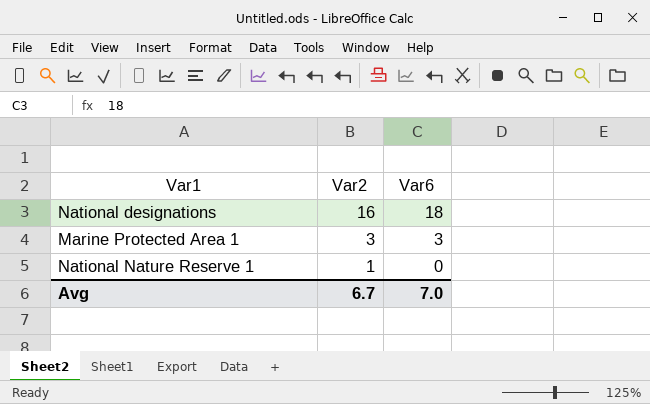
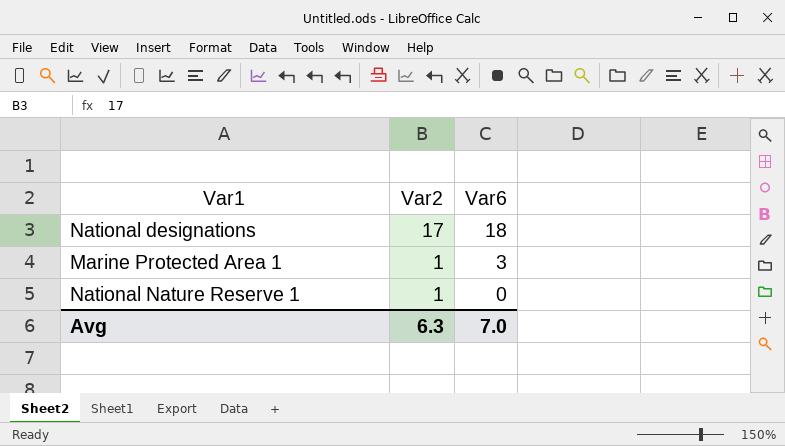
National designations | Var2: 16 -> 17
Marine Protected Area 1 | Var2: 3 -> 1
Avg | Var2: 6.7 -> 6.3

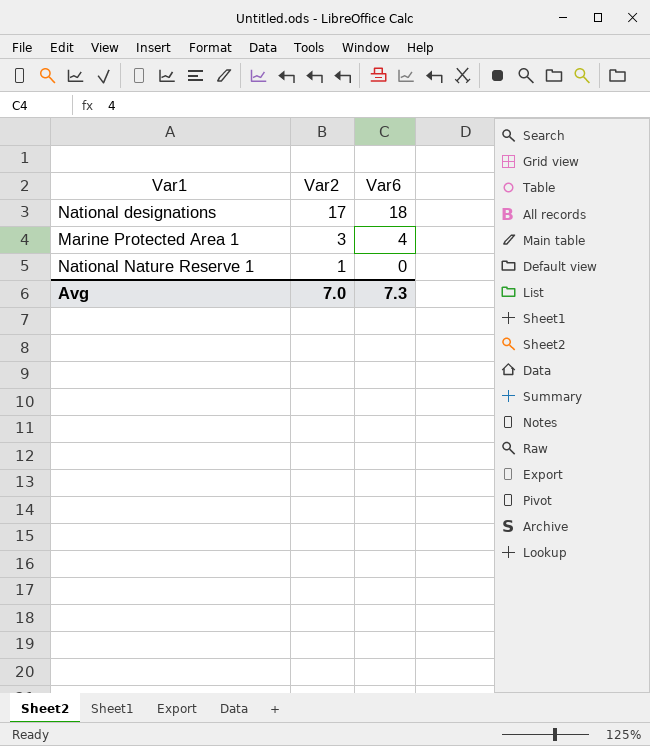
Marine Protected Area 1 | Var2: 1 -> 3
Marine Protected Area 1 | Var6: 3 -> 4
Avg | Var2: 6.3 -> 7.0
Avg | Var6: 7.0 -> 7.3

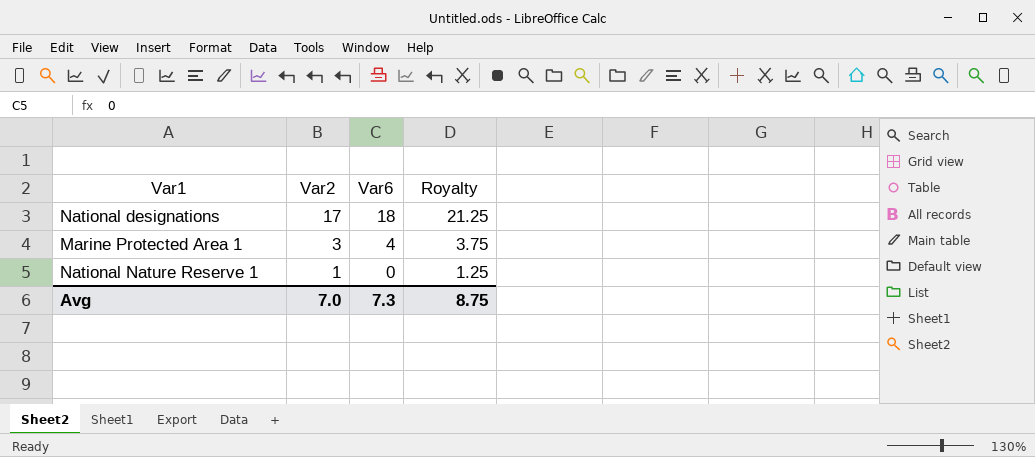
column Royalty | formula: none -> [Var2] * 1.25

